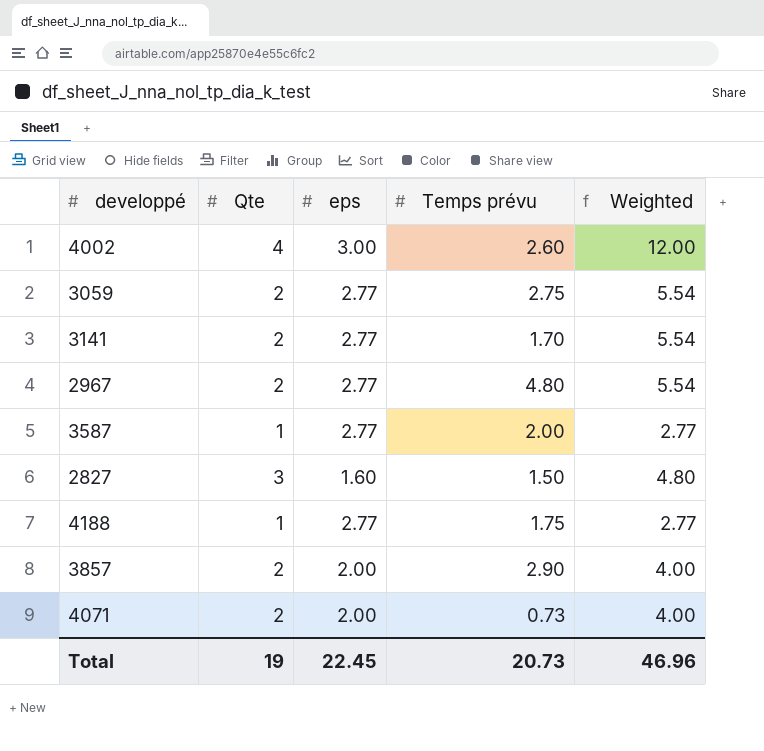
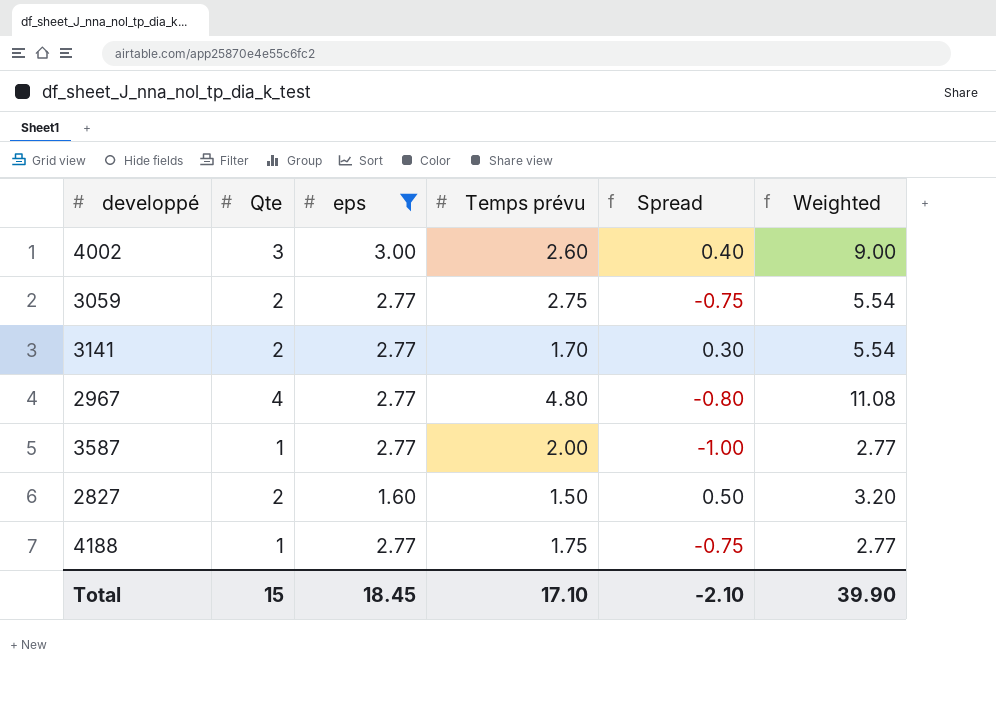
filter: none -> eps != 2.00
column Spread | formula: none -> [Qte] - [Temps prévu]
4002 | Qte: 4 -> 3
4002 | Weighted: 12.00 -> 9.00
2967 | Qte: 2 -> 4
2967 | Weighted: 5.54 -> 11.08
2827 | Qte: 3 -> 2
2827 | Weighted: 4.80 -> 3.20
Total | Qte: 19 -> 15
Total | eps: 22.45 -> 18.45
Total | Temps prévu: 20.73 -> 17.10
Total | Weighted: 46.96 -> 39.90

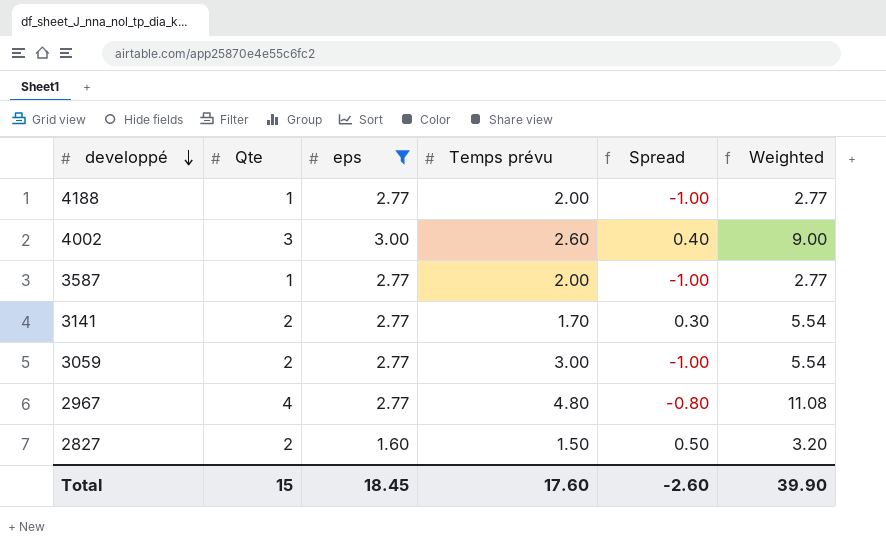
row order: none -> developpé descending
4188 | Temps prévu: 1.75 -> 2.00
4188 | Spread: -0.75 -> -1.00
3059 | Temps prévu: 2.75 -> 3.00
3059 | Spread: -0.75 -> -1.00
Total | Temps prévu: 17.10 -> 17.60
Total | Spread: -2.10 -> -2.60

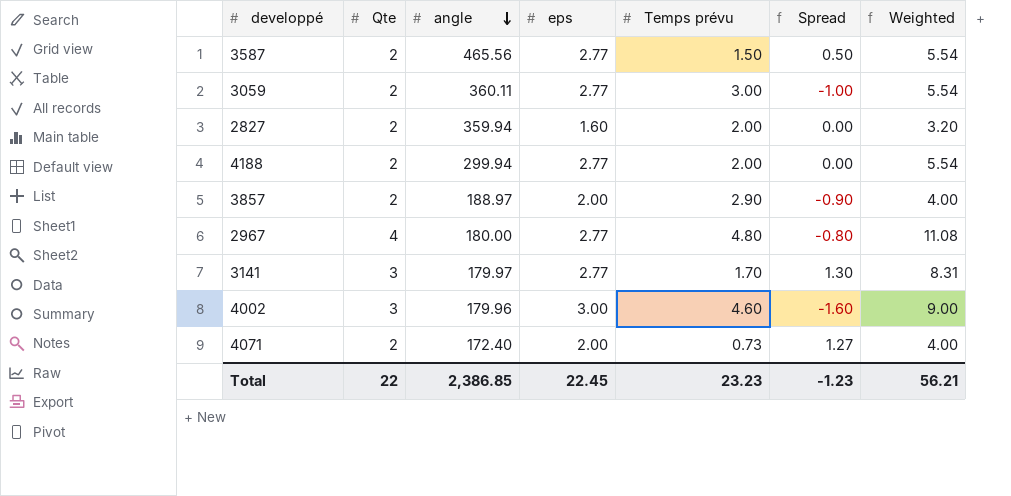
filter: eps != 2.00 -> none
row order: developpé descending -> angle descending
column angle | position: none -> 3
3587 | Qte: 1 -> 2
3587 | Temps prévu: 2.00 -> 1.50
3587 | Spread: -1.00 -> 0.50
3587 | Weighted: 2.77 -> 5.54
2827 | Temps prévu: 1.50 -> 2.00
2827 | Spread: 0.50 -> 0.00
4188 | Qte: 1 -> 2
4188 | Spread: -1.00 -> 0.00
4188 | Weighted: 2.77 -> 5.54
3141 | Qte: 2 -> 3
3141 | Spread: 0.30 -> 1.30
3141 | Weighted: 5.54 -> 8.31
4002 | Temps prévu: 2.60 -> 4.60
4002 | Spread: 0.40 -> -1.60
Total | Qte: 15 -> 22
Total | eps: 18.45 -> 22.45
Total | Temps prévu: 17.60 -> 23.23
Total | Spread: -2.60 -> -1.23
Total | Weighted: 39.90 -> 56.21

